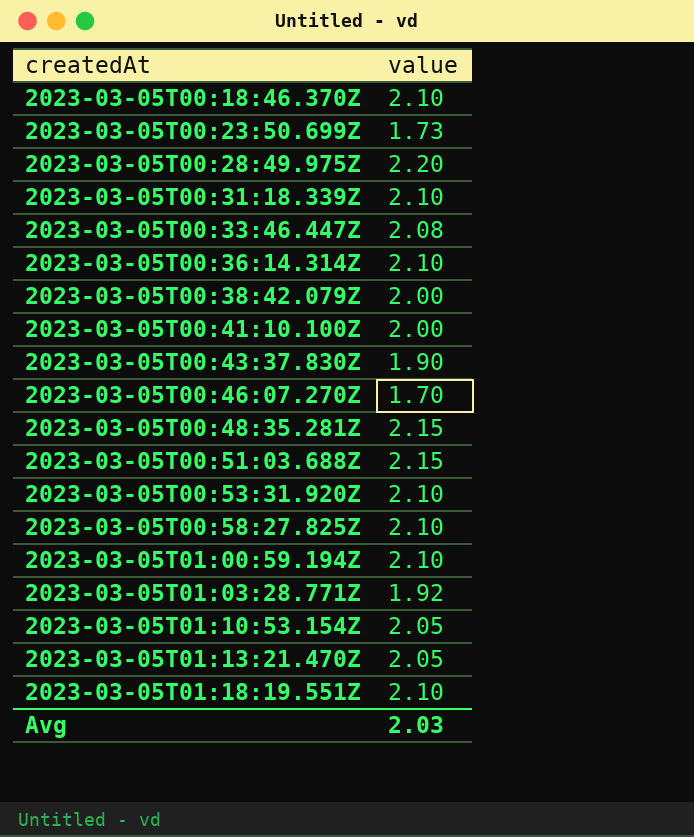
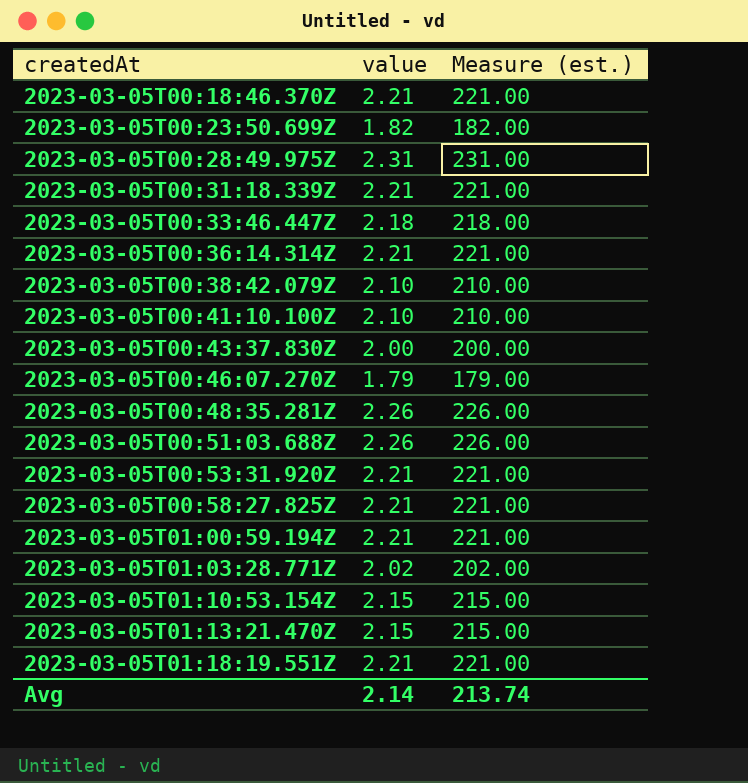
column Measure (est.) | formula: none -> [value] * 100
2023-03-05T00:18:46.370Z | value: 2.10 -> 2.21
2023-03-05T00:23:50.699Z | value: 1.73 -> 1.82
2023-03-05T00:28:49.975Z | value: 2.20 -> 2.31
2023-03-05T00:31:18.339Z | value: 2.10 -> 2.21
2023-03-05T00:33:46.447Z | value: 2.08 -> 2.18
2023-03-05T00:36:14.314Z | value: 2.10 -> 2.21
2023-03-05T00:38:42.079Z | value: 2.00 -> 2.10
2023-03-05T00:41:10.100Z | value: 2.00 -> 2.10
2023-03-05T00:43:37.830Z | value: 1.90 -> 2.00
2023-03-05T00:46:07.270Z | value: 1.70 -> 1.79
2023-03-05T00:48:35.281Z | value: 2.15 -> 2.26
2023-03-05T00:51:03.688Z | value: 2.15 -> 2.26
2023-03-05T00:53:31.920Z | value: 2.10 -> 2.21
2023-03-05T00:58:27.825Z | value: 2.10 -> 2.21
2023-03-05T01:00:59.194Z | value: 2.10 -> 2.21
2023-03-05T01:03:28.771Z | value: 1.92 -> 2.02
2023-03-05T01:10:53.154Z | value: 2.05 -> 2.15
2023-03-05T01:13:21.470Z | value: 2.05 -> 2.15
2023-03-05T01:18:19.551Z | value: 2.10 -> 2.21
Avg | value: 2.03 -> 2.14

